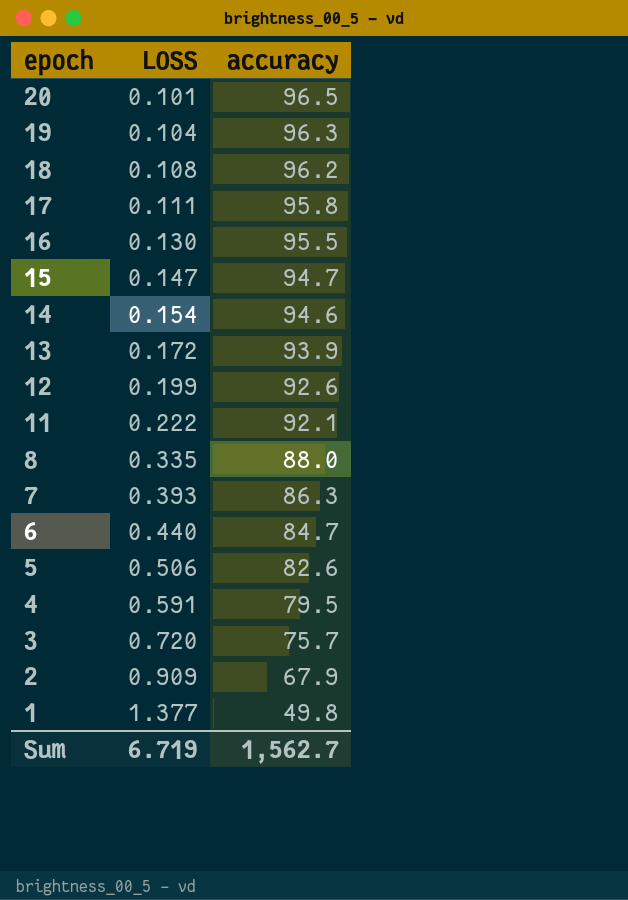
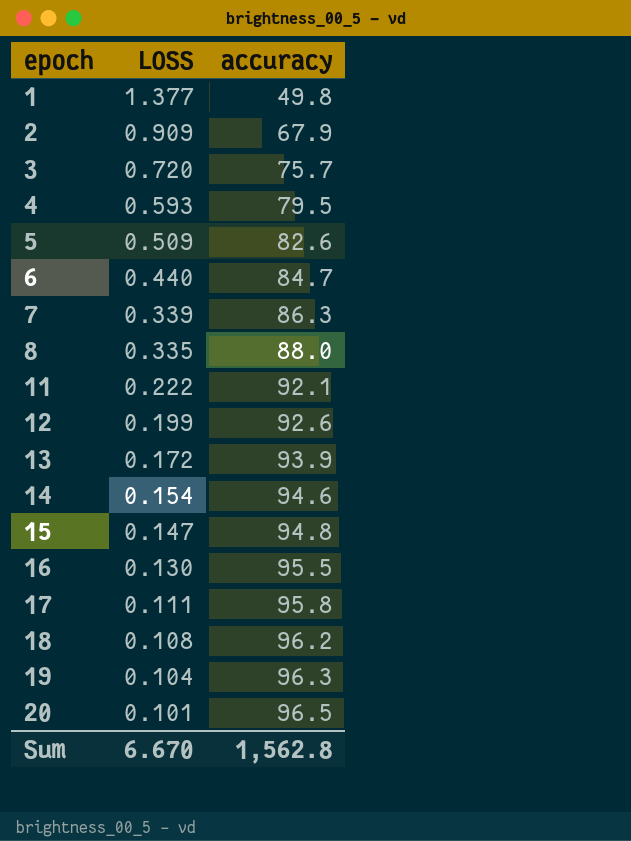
row order: epoch descending -> epoch ascending
4 | LOSS: 0.591 -> 0.593
5 | LOSS: 0.506 -> 0.509
7 | LOSS: 0.393 -> 0.339
15 | accuracy: 94.7 -> 94.8
Sum | LOSS: 6.719 -> 6.670
Sum | accuracy: 1,562.7 -> 1,562.8

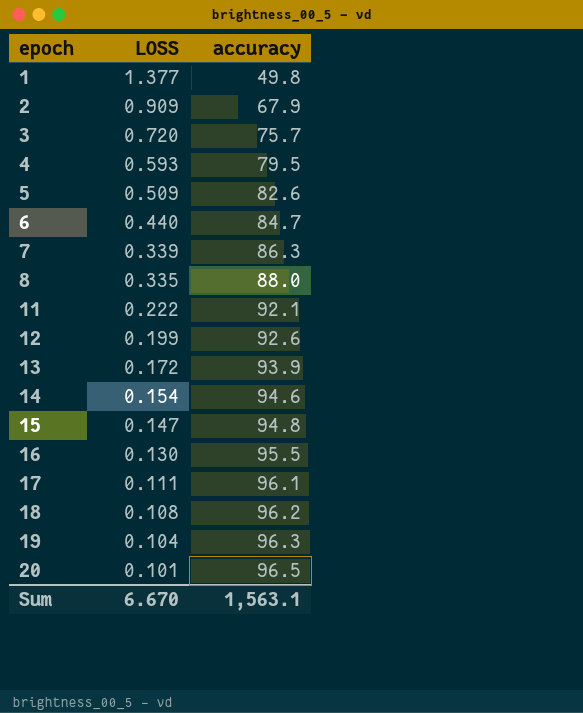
17 | accuracy: 95.8 -> 96.1
Sum | accuracy: 1,562.8 -> 1,563.1

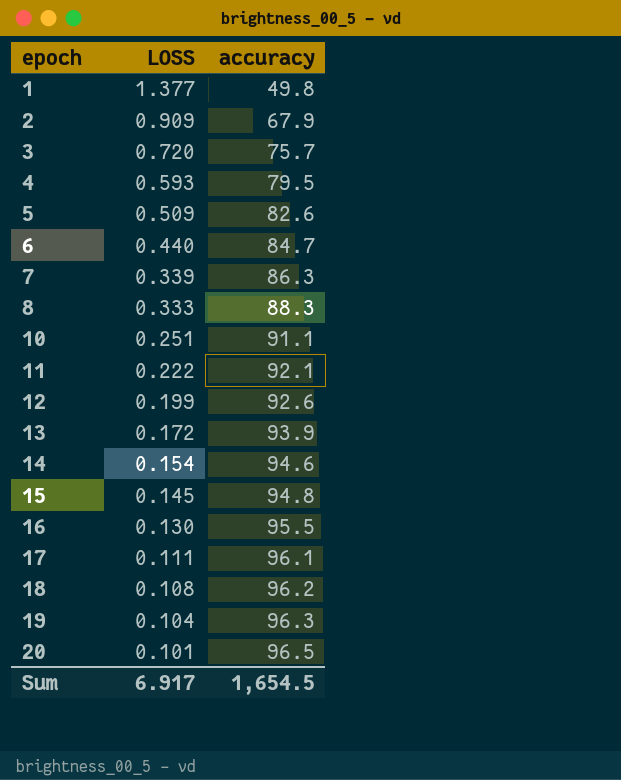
8 | LOSS: 0.335 -> 0.333
8 | accuracy: 88.0 -> 88.3
row 10: none -> 0.251 | 91.1
15 | LOSS: 0.147 -> 0.145
Sum | LOSS: 6.670 -> 6.917
Sum | accuracy: 1,563.1 -> 1,654.5

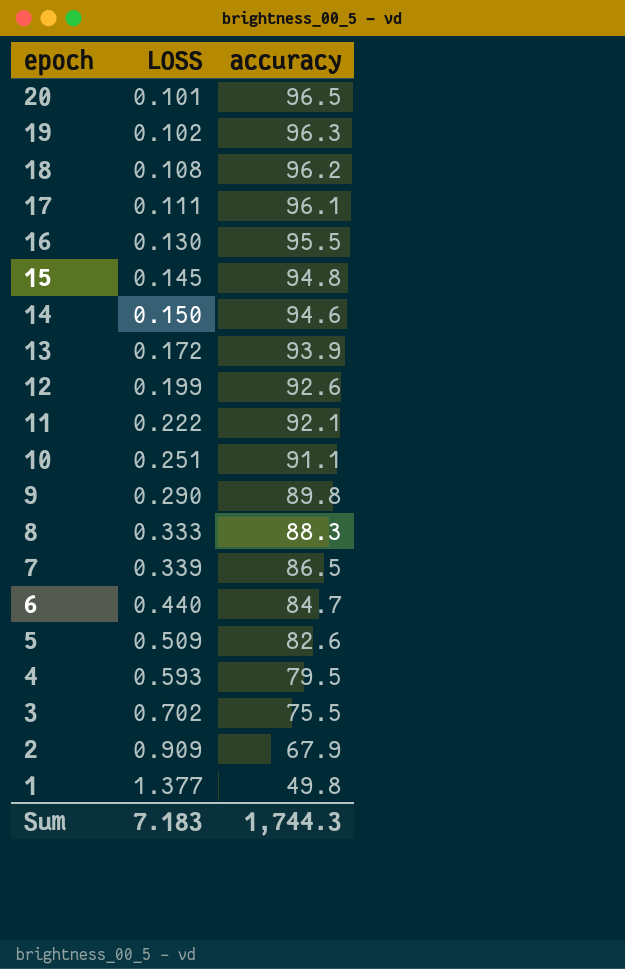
row order: epoch ascending -> epoch descending
19 | LOSS: 0.104 -> 0.102
14 | LOSS: 0.154 -> 0.150
row 9: none -> 0.290 | 89.8
7 | accuracy: 86.3 -> 86.5
3 | LOSS: 0.720 -> 0.702
3 | accuracy: 75.7 -> 75.5
Sum | LOSS: 6.917 -> 7.183
Sum | accuracy: 1,654.5 -> 1,744.3

